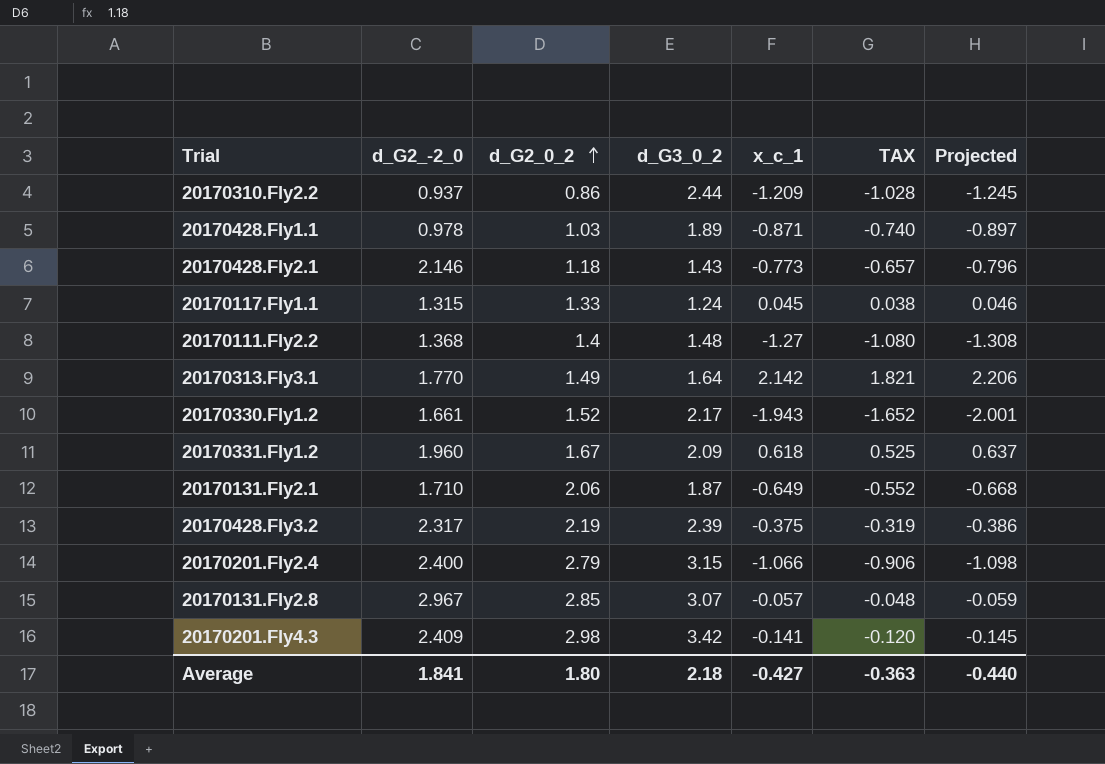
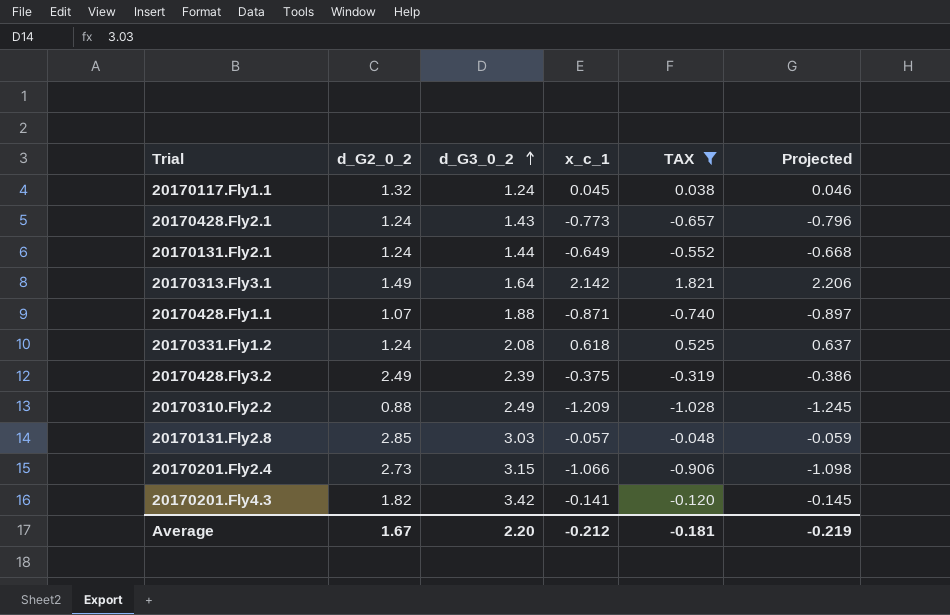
filter: none -> TAX >= -1.028
row order: d_G2_0_2 ascending -> d_G3_0_2 ascending
column d_G2_-2_0 | position: 2 -> none
20170117.Fly1.1 | d_G2_0_2: 1.33 -> 1.32
20170428.Fly2.1 | d_G2_0_2: 1.18 -> 1.24
20170131.Fly2.1 | d_G2_0_2: 2.06 -> 1.24
20170131.Fly2.1 | d_G3_0_2: 1.87 -> 1.44
20170428.Fly1.1 | d_G2_0_2: 1.03 -> 1.07
20170428.Fly1.1 | d_G3_0_2: 1.89 -> 1.88
20170331.Fly1.2 | d_G2_0_2: 1.67 -> 1.24
20170331.Fly1.2 | d_G3_0_2: 2.09 -> 2.08
20170428.Fly3.2 | d_G2_0_2: 2.19 -> 2.49
20170310.Fly2.2 | d_G2_0_2: 0.86 -> 0.88
20170310.Fly2.2 | d_G3_0_2: 2.44 -> 2.49
20170131.Fly2.8 | d_G3_0_2: 3.07 -> 3.03
20170201.Fly2.4 | d_G2_0_2: 2.79 -> 2.73
20170201.Fly4.3 | d_G2_0_2: 2.98 -> 1.82
Average | d_G2_0_2: 1.80 -> 1.67
Average | d_G3_0_2: 2.18 -> 2.20
Average | x_c_1: -0.427 -> -0.212
Average | TAX: -0.363 -> -0.181
Average | Projected: -0.440 -> -0.219

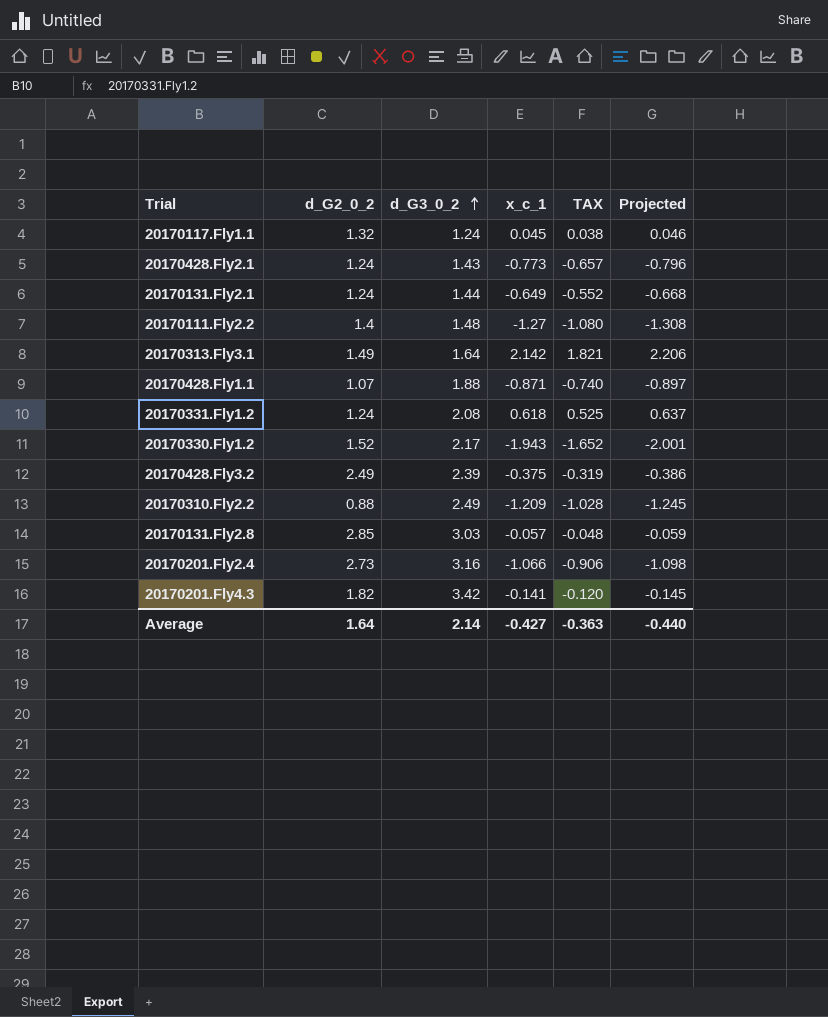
filter: TAX >= -1.028 -> none
20170201.Fly2.4 | d_G3_0_2: 3.15 -> 3.16
Average | d_G2_0_2: 1.67 -> 1.64
Average | d_G3_0_2: 2.20 -> 2.14
Average | x_c_1: -0.212 -> -0.427
Average | TAX: -0.181 -> -0.363
Average | Projected: -0.219 -> -0.440

